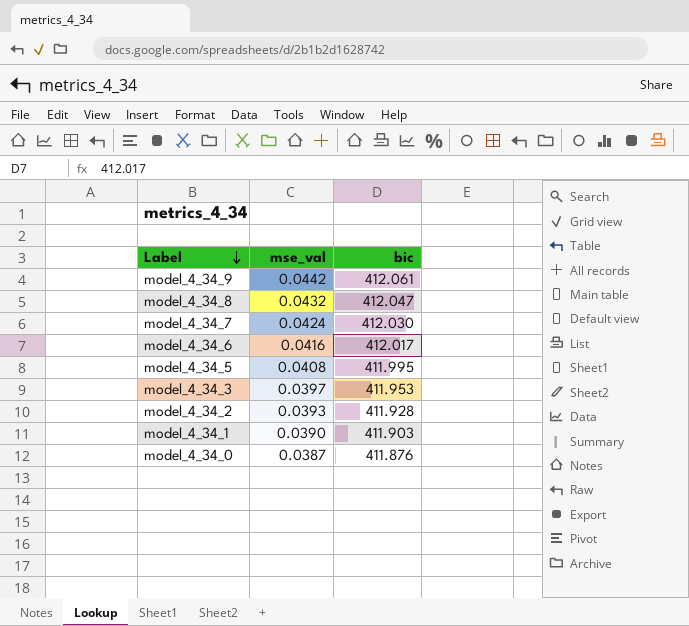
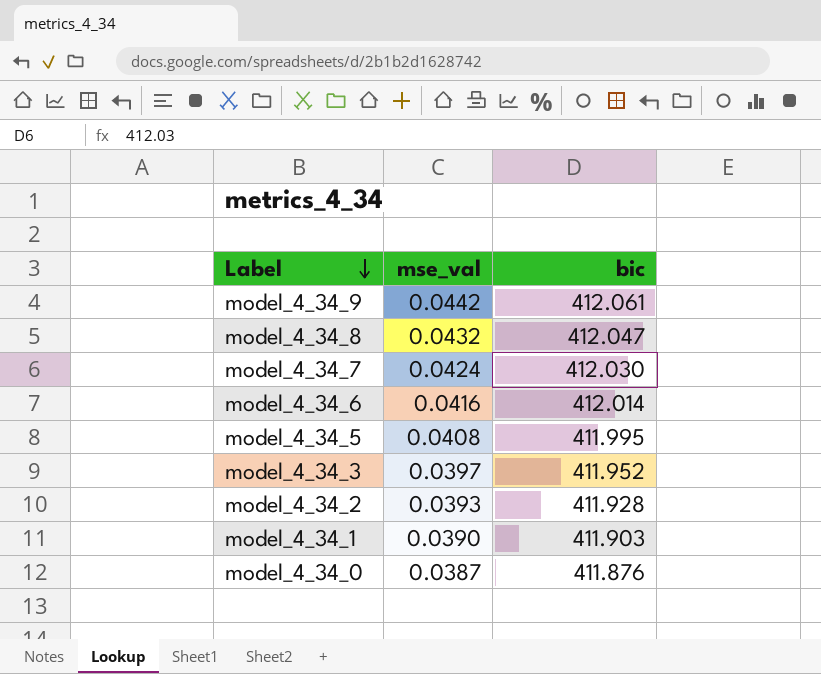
model_4_34_6 | bic: 412.017 -> 412.014
model_4_34_3 | bic: 411.953 -> 411.952

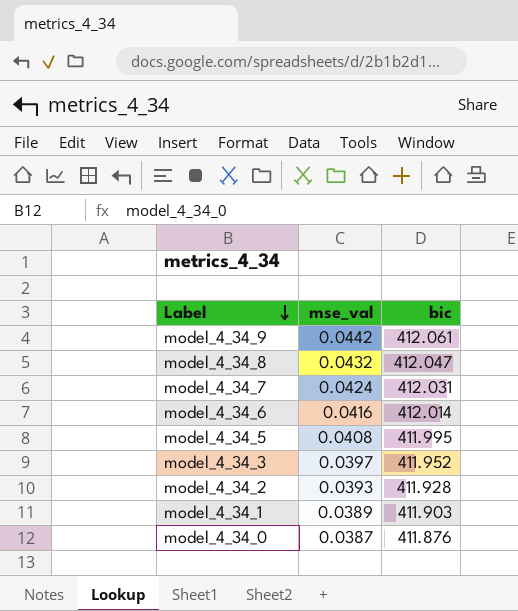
model_4_34_7 | bic: 412.030 -> 412.031
model_4_34_1 | mse_val: 0.0390 -> 0.0389

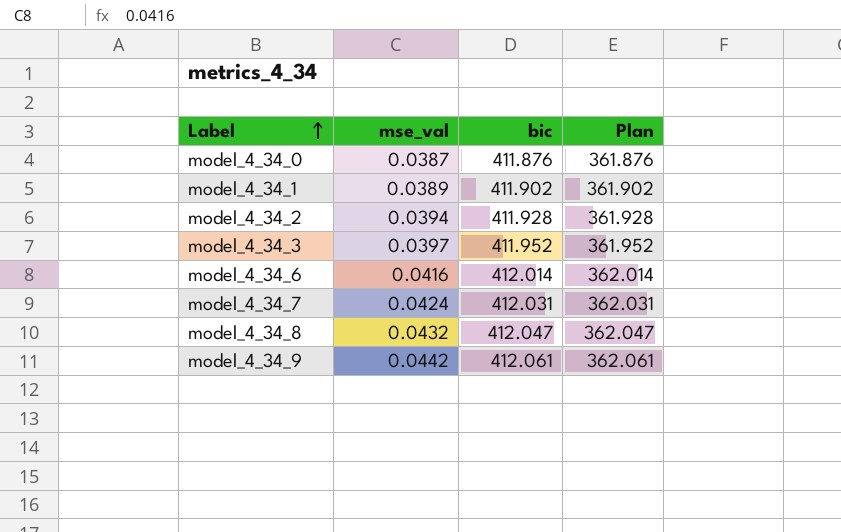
row order: Label descending -> Label ascending
column Plan | formula: none -> [bic] - 50
row model_4_34_5: 0.0408 | 411.995 -> none
model_4_34_1 | bic: 411.903 -> 411.902
model_4_34_2 | mse_val: 0.0393 -> 0.0394

